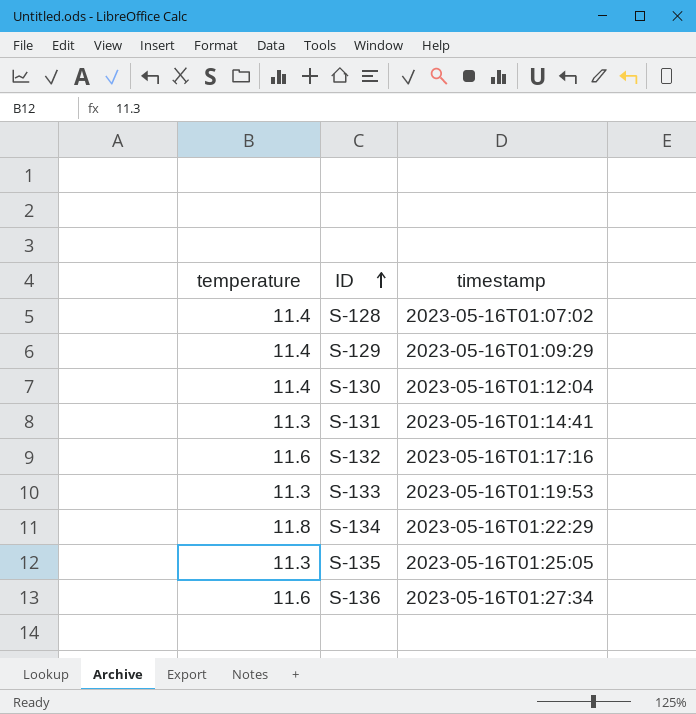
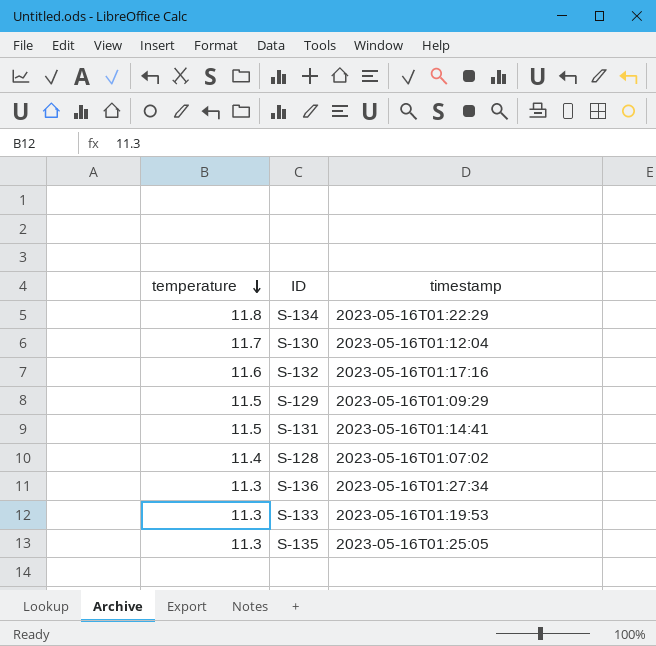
row order: ID ascending -> temperature descending
S-130 | temperature: 11.4 -> 11.7
S-129 | temperature: 11.4 -> 11.5
S-131 | temperature: 11.3 -> 11.5
S-136 | temperature: 11.6 -> 11.3

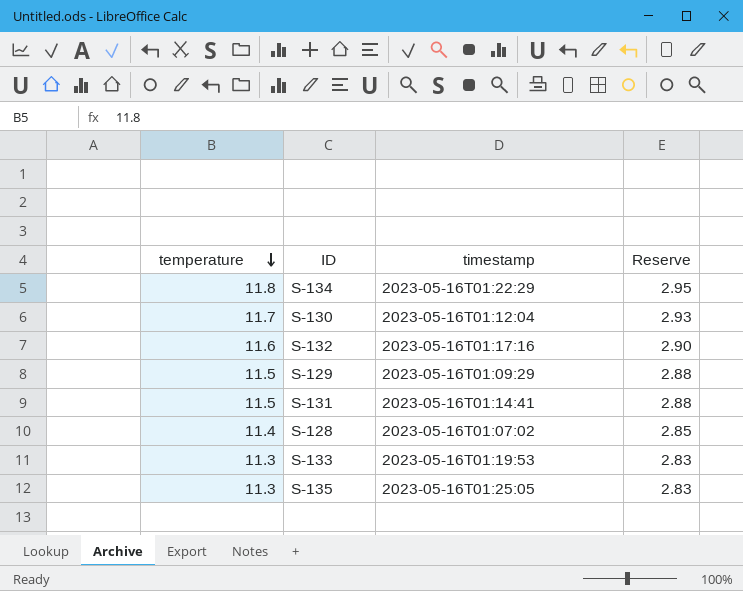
column Reserve | formula: none -> [temperature] * 0.25
row S-136: 11.3 | 2023-05-16T01:27:34 -> none

